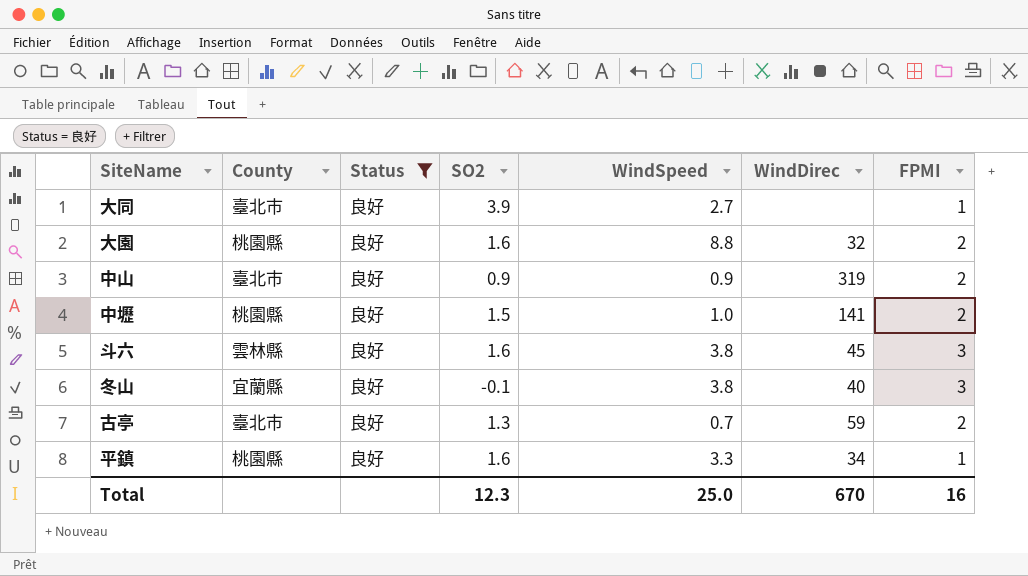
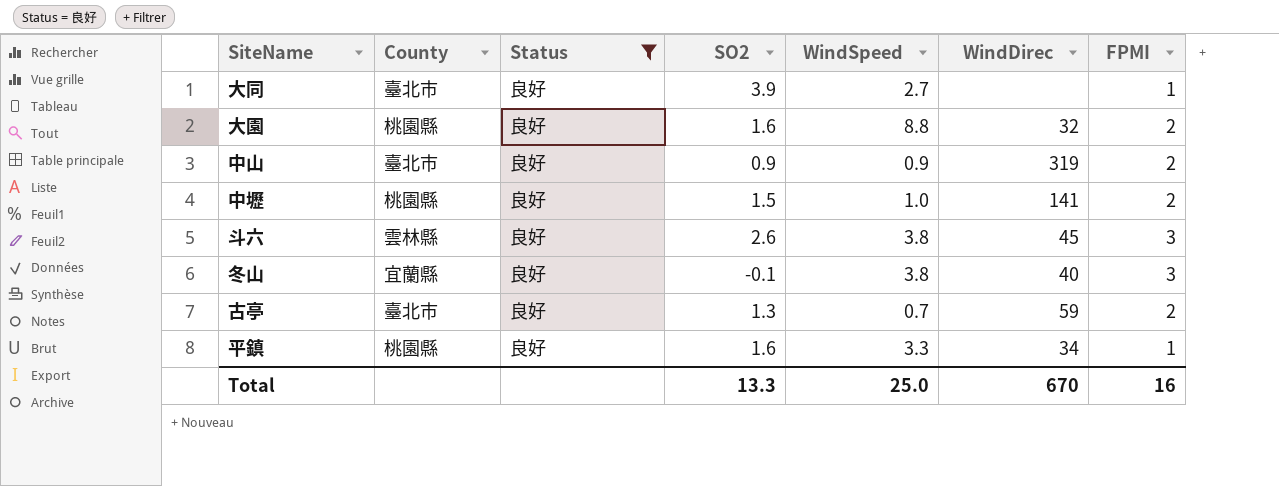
斗六 | SO2: 1.6 -> 2.6
Total | SO2: 12.3 -> 13.3

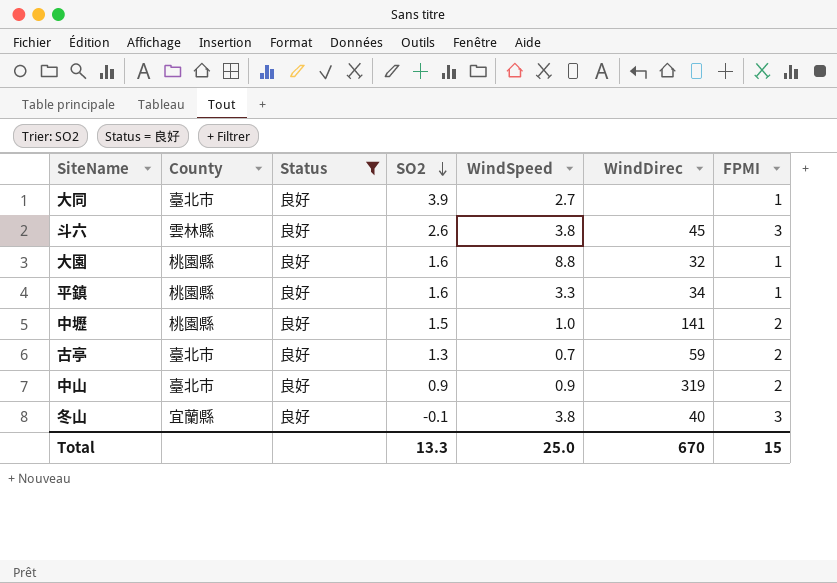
row order: none -> SO2 descending
大園 | FPMI: 2 -> 1
Total | FPMI: 16 -> 15

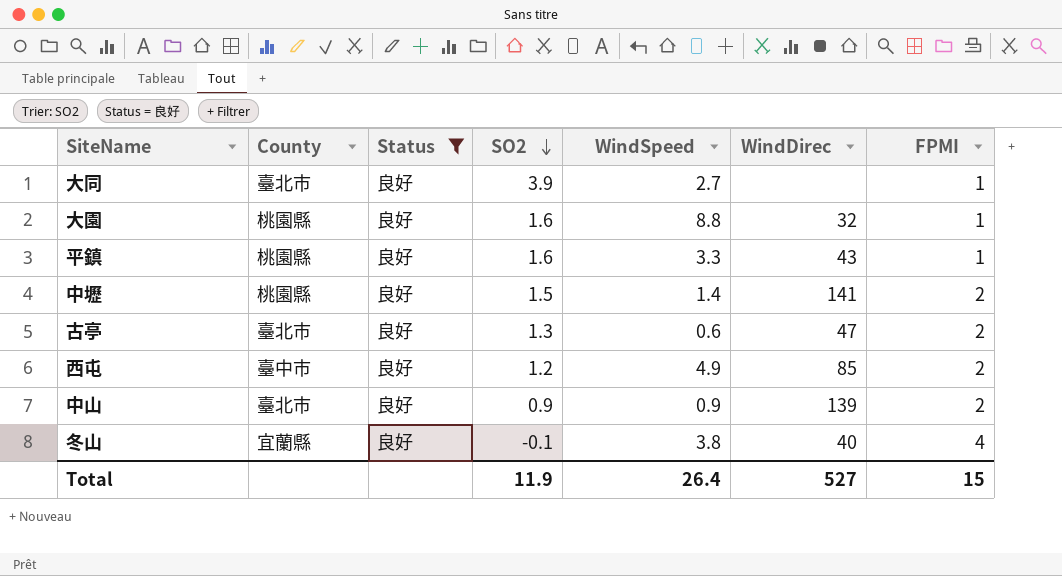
row 斗六: 雲林縣 | 良好 | 2.6 | 3.8 | 45 | 3 -> none
平鎮 | WindDirec: 34 -> 43
中壢 | WindSpeed: 1.0 -> 1.4
古亭 | WindSpeed: 0.7 -> 0.6
古亭 | WindDirec: 59 -> 47
row 西屯: none -> 臺中市 | 良好 | 1.2 | 4.9 | 85 | 2
中山 | WindDirec: 319 -> 139
冬山 | FPMI: 3 -> 4
Total | SO2: 13.3 -> 11.9
Total | WindSpeed: 25.0 -> 26.4
Total | WindDirec: 670 -> 527

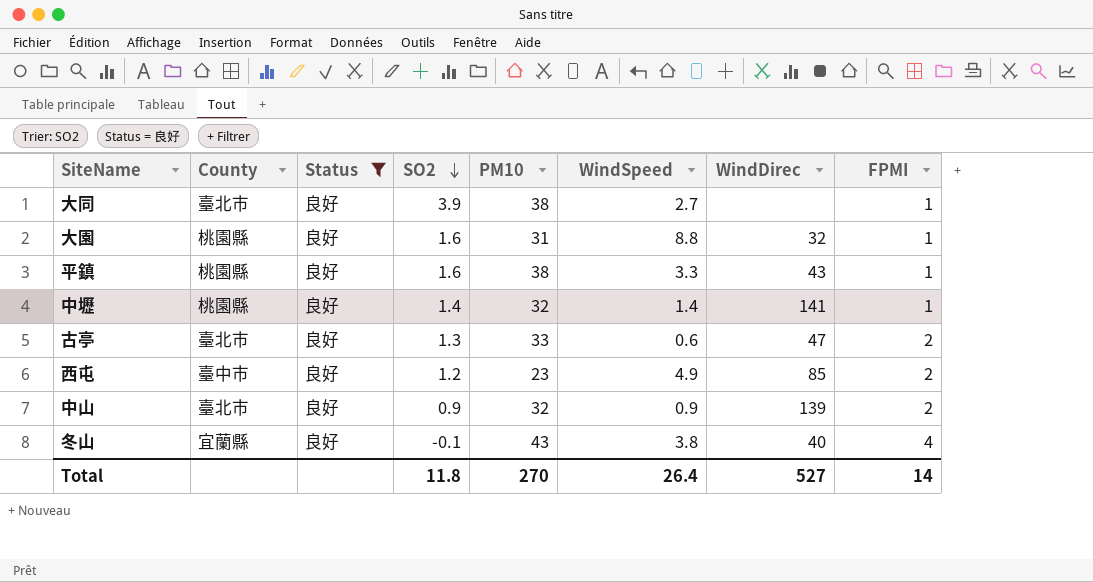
column PM10 | position: none -> 5
中壢 | SO2: 1.5 -> 1.4
中壢 | FPMI: 2 -> 1
Total | SO2: 11.9 -> 11.8
Total | FPMI: 15 -> 14

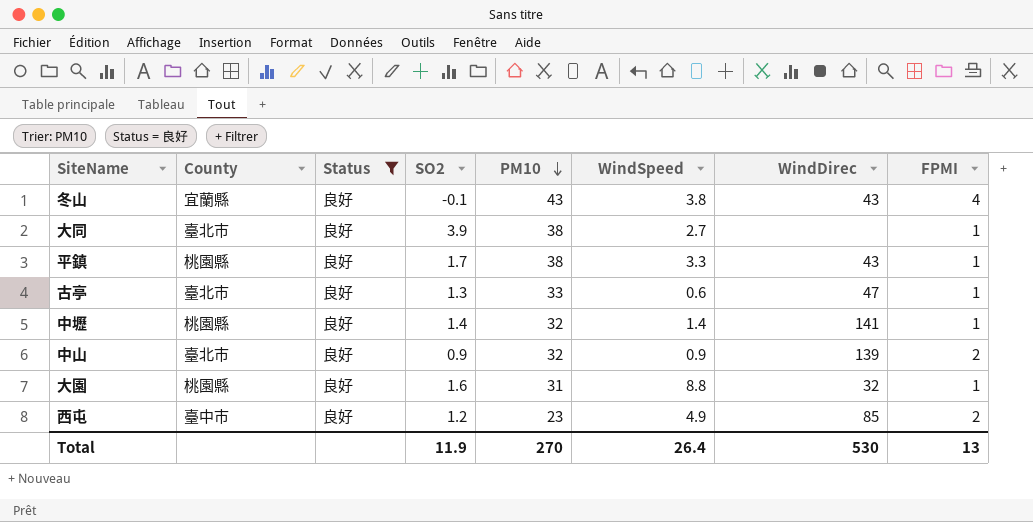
row order: SO2 descending -> PM10 descending
冬山 | WindDirec: 40 -> 43
平鎮 | SO2: 1.6 -> 1.7
古亭 | FPMI: 2 -> 1
Total | SO2: 11.8 -> 11.9
Total | WindDirec: 527 -> 530
Total | FPMI: 14 -> 13

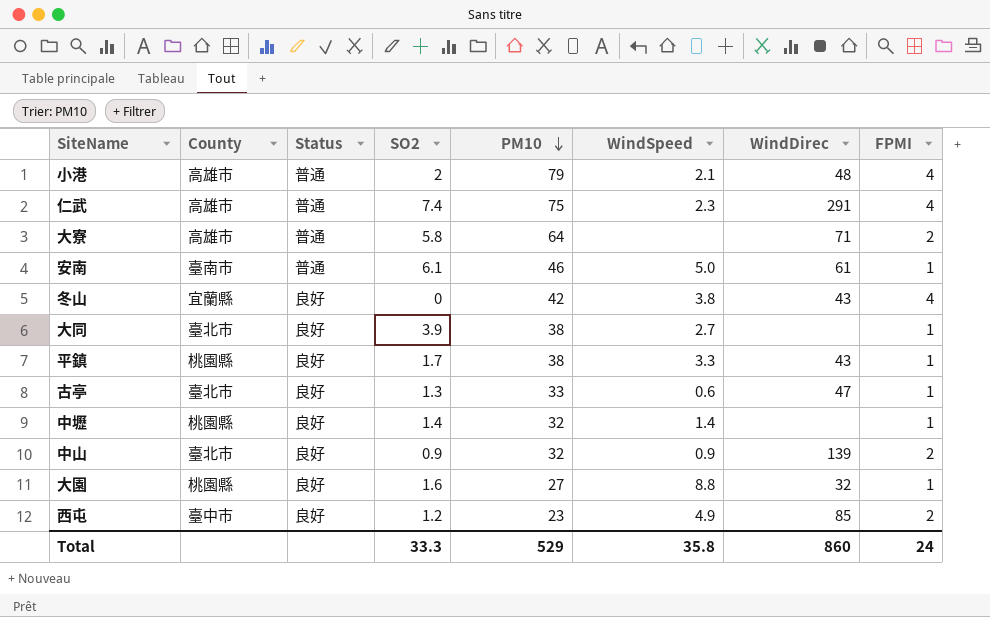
filter: Status = 良好 -> none
冬山 | SO2: -0.1 -> 0
冬山 | PM10: 43 -> 42
中壢 | WindDirec: 141 -> none
大園 | PM10: 31 -> 27
Total | SO2: 11.9 -> 33.3
Total | PM10: 270 -> 529
Total | WindSpeed: 26.4 -> 35.8
Total | WindDirec: 530 -> 860
Total | FPMI: 13 -> 24

